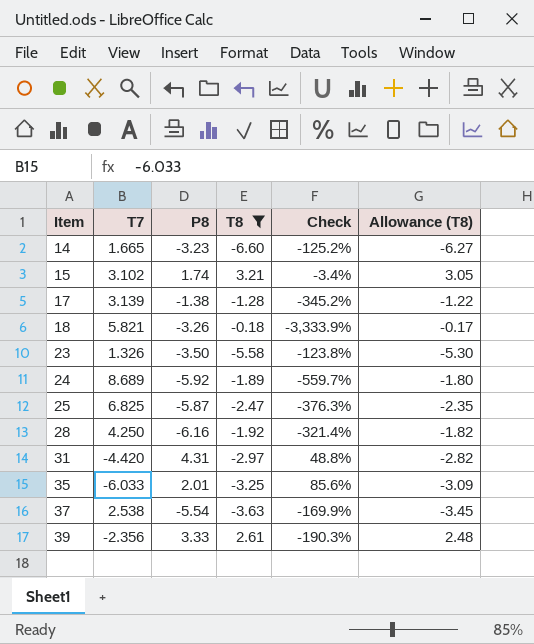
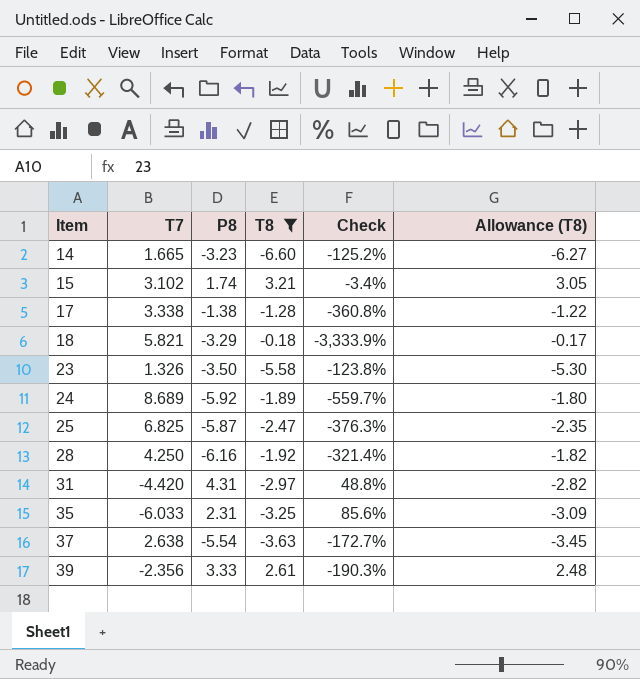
17 | T7: 3.139 -> 3.338
17 | Check: -345.2% -> -360.8%
18 | P8: -3.26 -> -3.29
35 | P8: 2.01 -> 2.31
37 | T7: 2.538 -> 2.638
37 | Check: -169.9% -> -172.7%

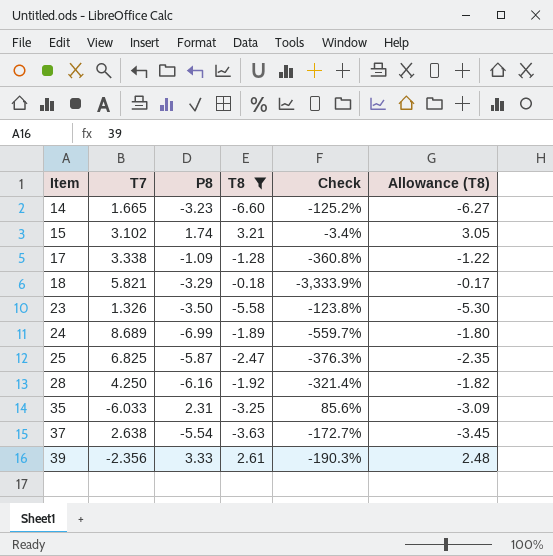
row 31: -4.420 | 4.31 | -2.97 | 48.8% | -2.82 -> none
17 | P8: -1.38 -> -1.09
24 | P8: -5.92 -> -6.99

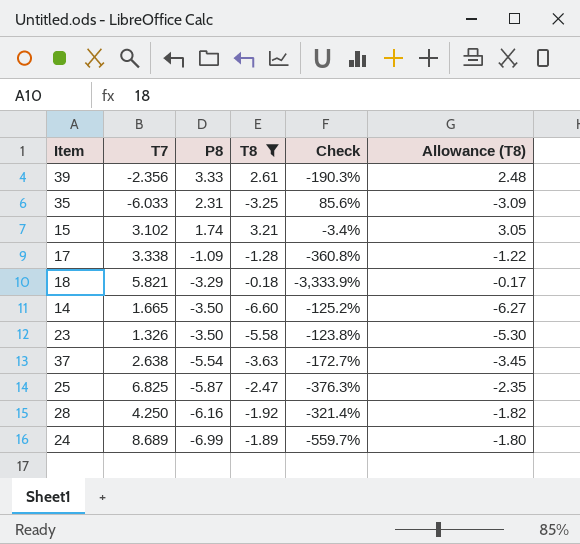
row order: Item ascending -> P8 descending
14 | P8: -3.23 -> -3.50

